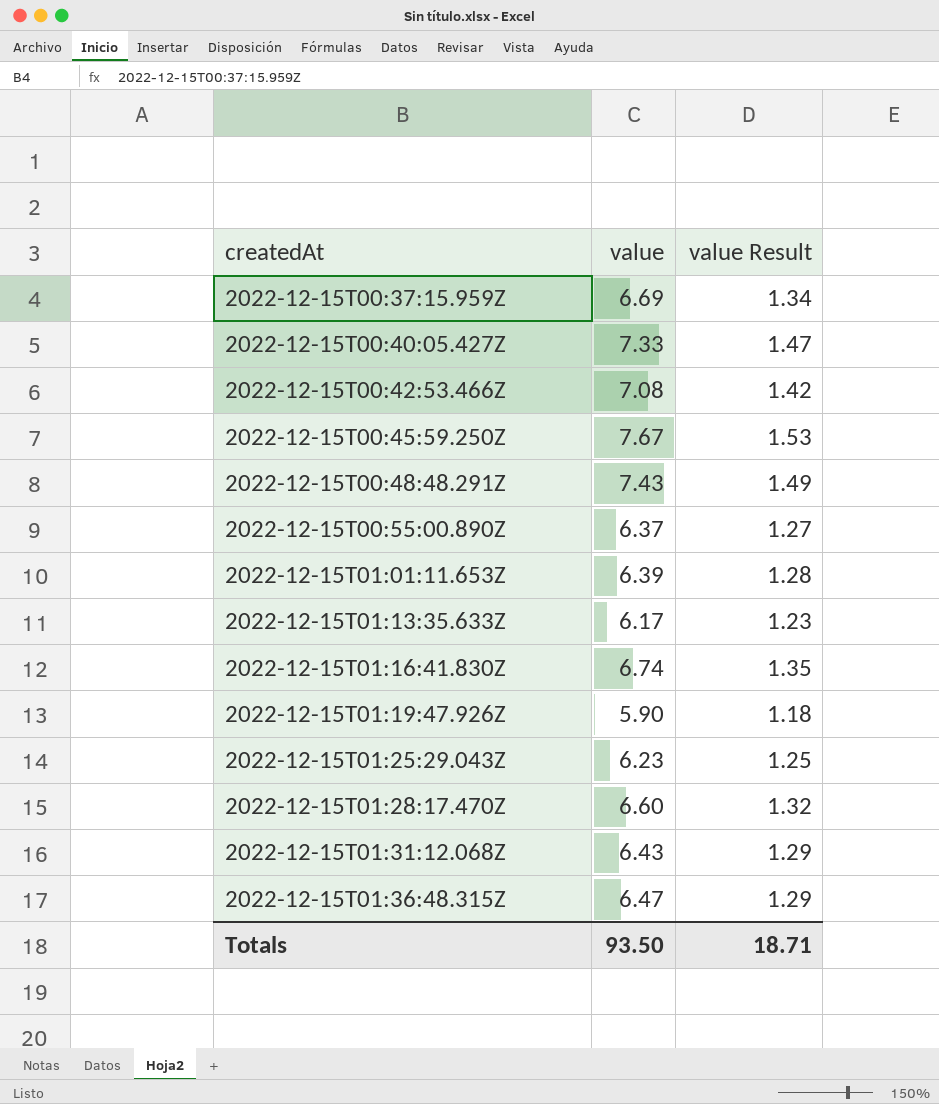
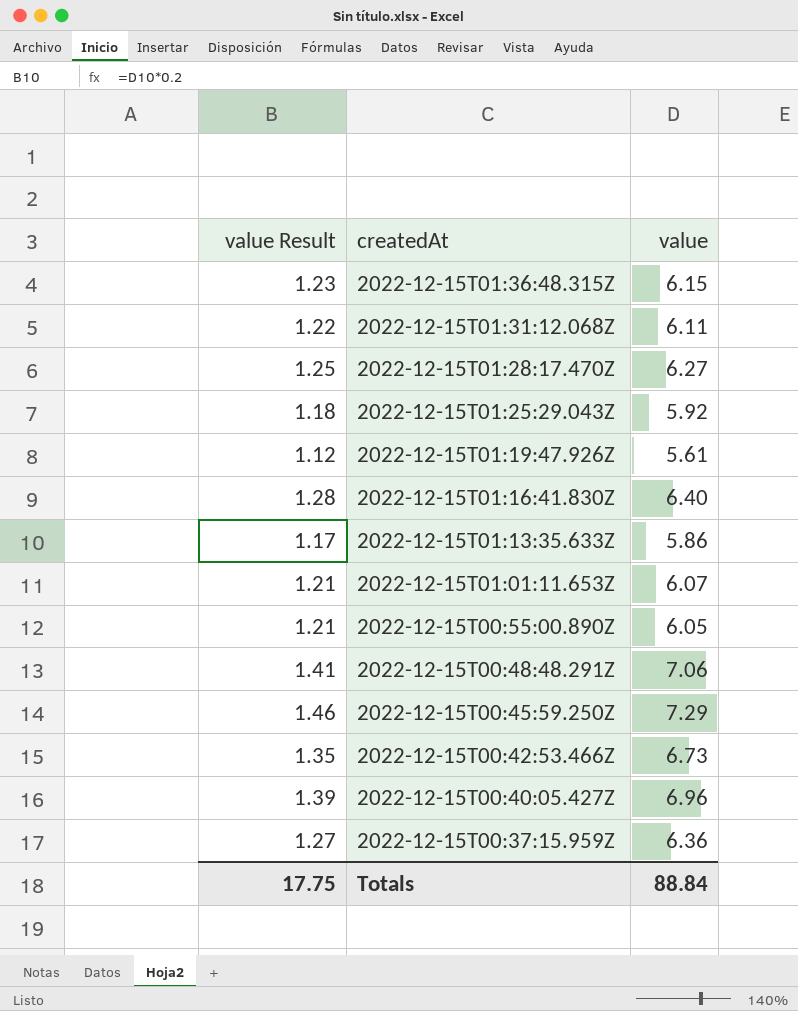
row order: createdAt ascending -> createdAt descending
column value Result | position: 3 -> 1
2022-12-15T01:36:48.315Z | value Result: 1.29 -> 1.23
2022-12-15T01:36:48.315Z | value: 6.47 -> 6.15
2022-12-15T01:31:12.068Z | value Result: 1.29 -> 1.22
2022-12-15T01:31:12.068Z | value: 6.43 -> 6.11
2022-12-15T01:28:17.470Z | value Result: 1.32 -> 1.25
2022-12-15T01:28:17.470Z | value: 6.60 -> 6.27
2022-12-15T01:25:29.043Z | value Result: 1.25 -> 1.18
2022-12-15T01:25:29.043Z | value: 6.23 -> 5.92
2022-12-15T01:19:47.926Z | value Result: 1.18 -> 1.12
2022-12-15T01:19:47.926Z | value: 5.90 -> 5.61
2022-12-15T01:16:41.830Z | value Result: 1.35 -> 1.28
2022-12-15T01:16:41.830Z | value: 6.74 -> 6.40
2022-12-15T01:13:35.633Z | value Result: 1.23 -> 1.17
2022-12-15T01:13:35.633Z | value: 6.17 -> 5.86
2022-12-15T01:01:11.653Z | value Result: 1.28 -> 1.21
2022-12-15T01:01:11.653Z | value: 6.39 -> 6.07
2022-12-15T00:55:00.890Z | value Result: 1.27 -> 1.21
2022-12-15T00:55:00.890Z | value: 6.37 -> 6.05
2022-12-15T00:48:48.291Z | value Result: 1.49 -> 1.41
2022-12-15T00:48:48.291Z | value: 7.43 -> 7.06
2022-12-15T00:45:59.250Z | value Result: 1.53 -> 1.46
2022-12-15T00:45:59.250Z | value: 7.67 -> 7.29
2022-12-15T00:42:53.466Z | value Result: 1.42 -> 1.35
2022-12-15T00:42:53.466Z | value: 7.08 -> 6.73
2022-12-15T00:40:05.427Z | value Result: 1.47 -> 1.39
2022-12-15T00:40:05.427Z | value: 7.33 -> 6.96
2022-12-15T00:37:15.959Z | value Result: 1.34 -> 1.27
2022-12-15T00:37:15.959Z | value: 6.69 -> 6.36
Totals | value Result: 18.71 -> 17.75
Totals | value: 93.50 -> 88.84

